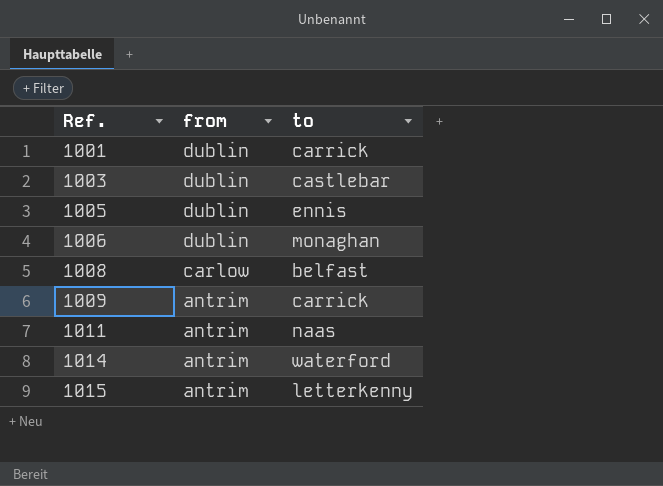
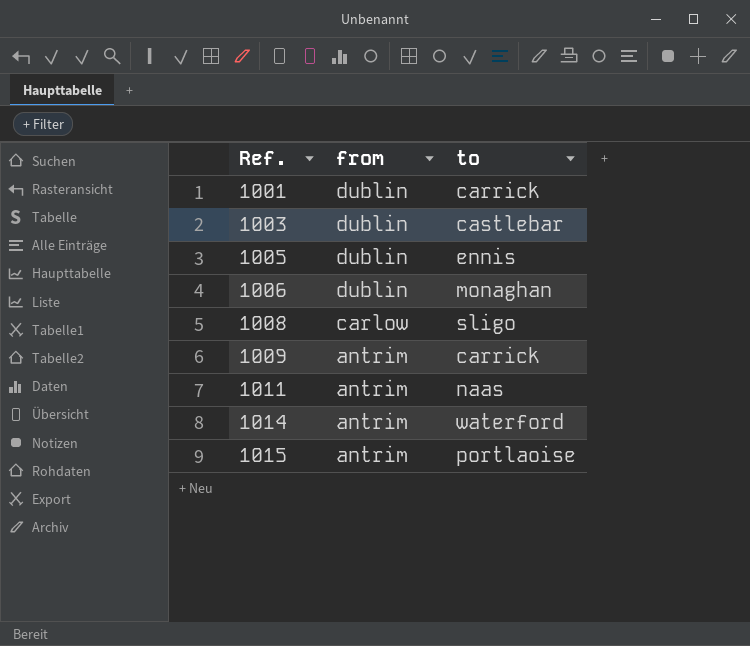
1008 | to: belfast -> sligo
1015 | to: letterkenny -> portlaoise

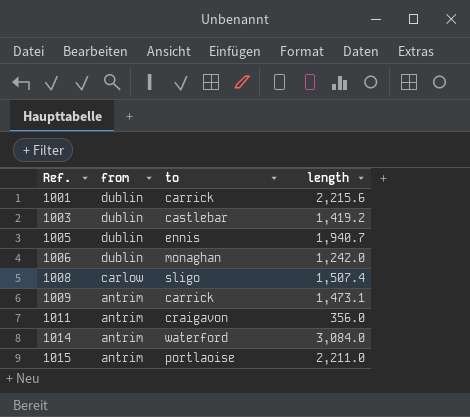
column length | position: none -> 4
1011 | to: naas -> craigavon

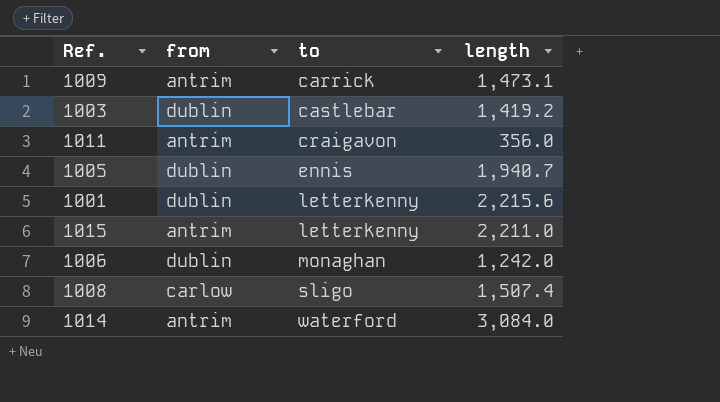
row order: Ref. ascending -> to ascending
1001 | to: carrick -> letterkenny
1015 | to: portlaoise -> letterkenny

